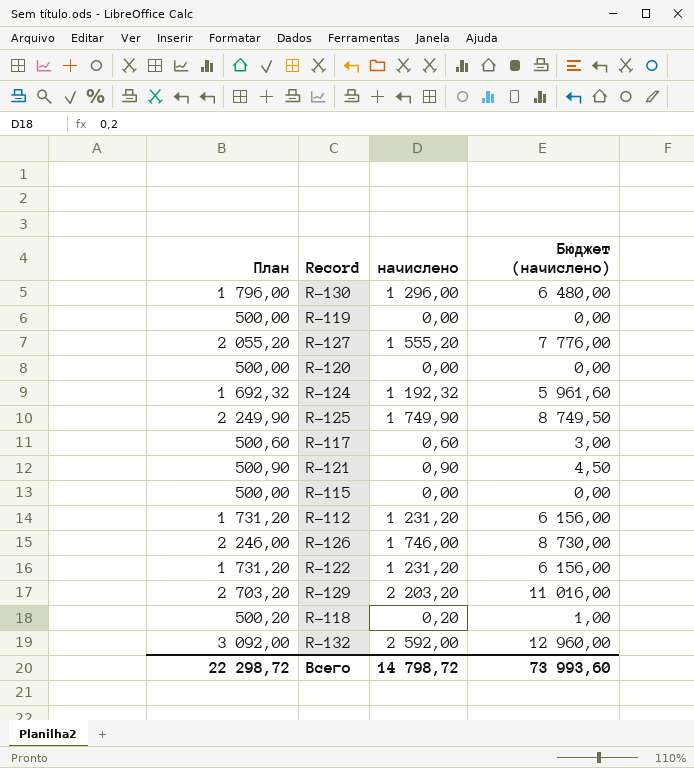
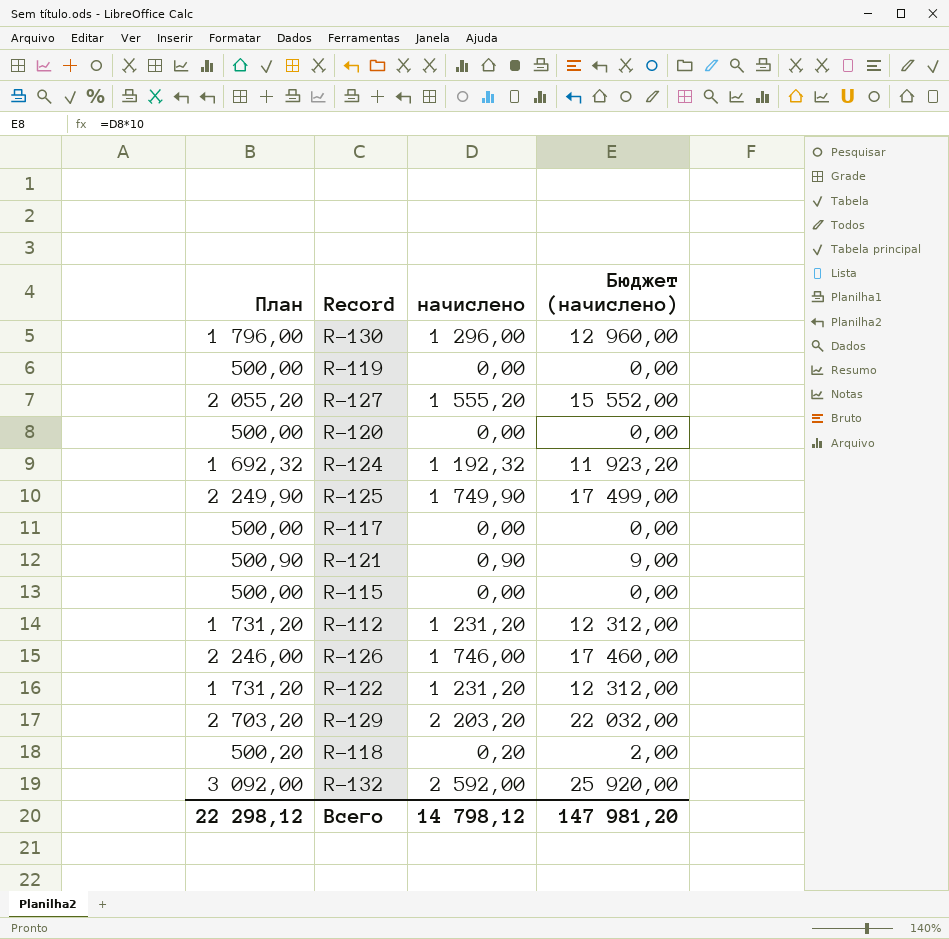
column Бюджет (начислено) | formula: [начислено] * 5 -> [начислено] * 10
R-117 | План: 500,60 -> 500,00
R-117 | начислено: 0,60 -> 0,00
Всего | План: 22 298,72 -> 22 298,12
Всего | начислено: 14 798,72 -> 14 798,12
Всего | Бюджет (начислено): 73 993,60 -> 147 981,20

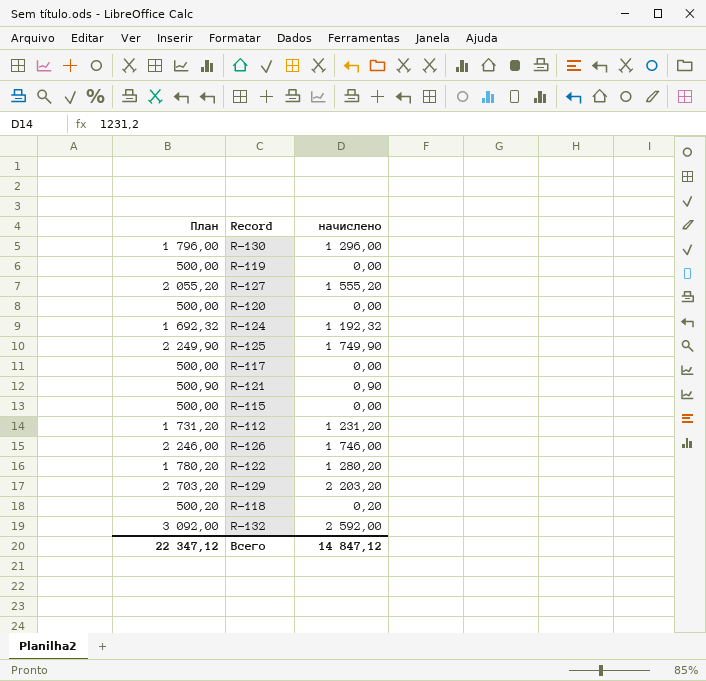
column Бюджет (начислено) | formula: [начислено] * 10 -> none
R-122 | План: 1 731,20 -> 1 780,20
R-122 | начислено: 1 231,20 -> 1 280,20
Всего | План: 22 298,12 -> 22 347,12
Всего | начислено: 14 798,12 -> 14 847,12

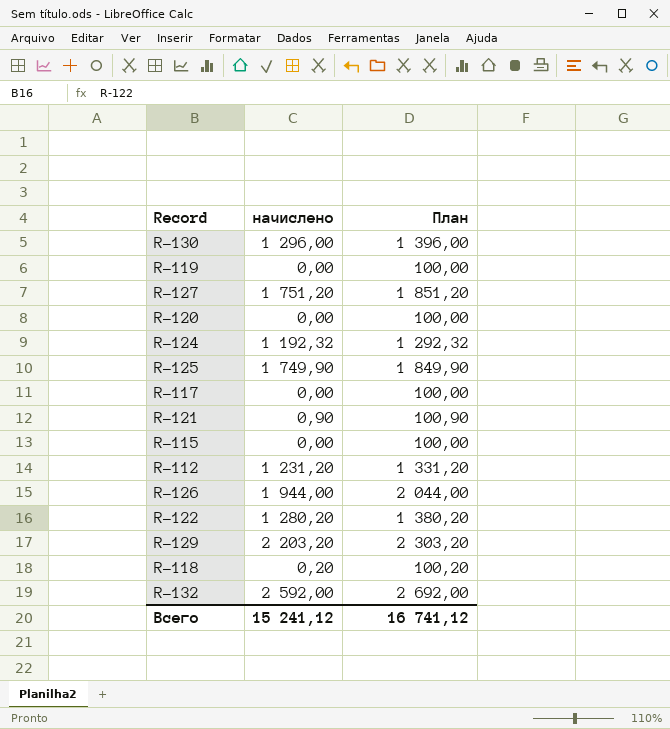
column План | formula: [начислено] + 500 -> [начислено] + 100
column План | position: 1 -> 3
R-127 | начислено: 1 555,20 -> 1 751,20
R-126 | начислено: 1 746,00 -> 1 944,00
Всего | начислено: 14 847,12 -> 15 241,12
Всего | План: 22 347,12 -> 16 741,12

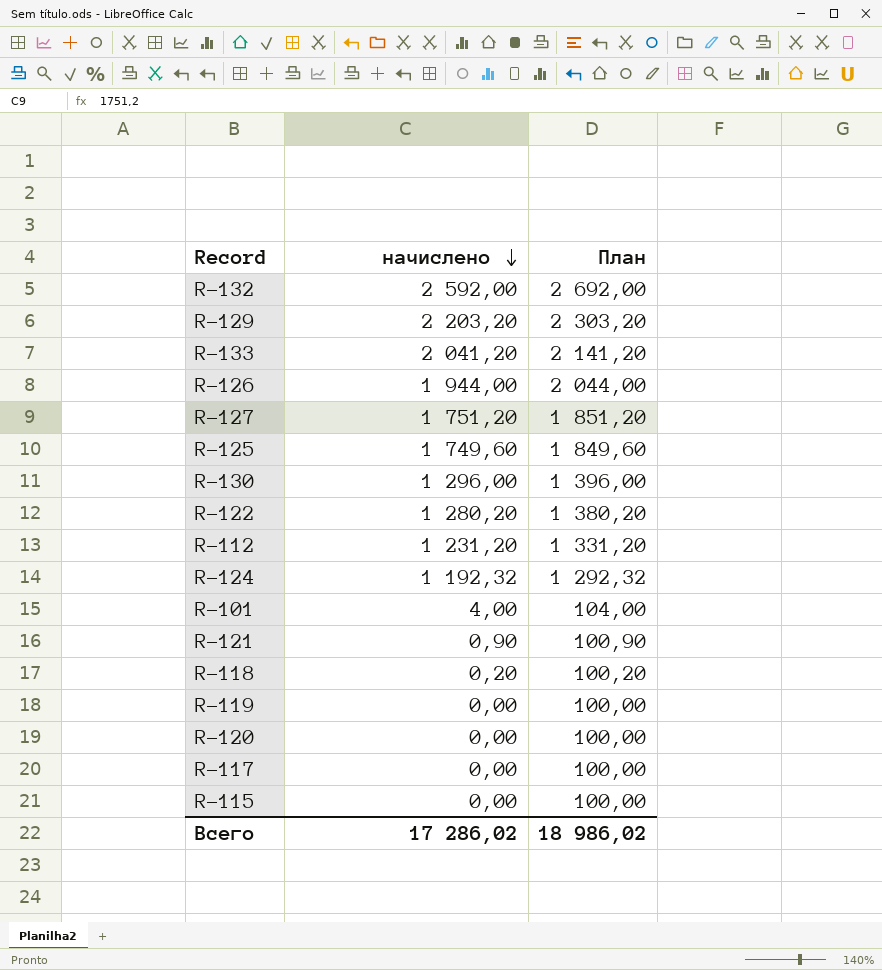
row order: none -> начислено descending
row R-133: none -> 2 041,20 | 2 141,20
R-125 | начислено: 1 749,90 -> 1 749,60
R-125 | План: 1 849,90 -> 1 849,60
row R-101: none -> 4,00 | 104,00
Всего | начислено: 15 241,12 -> 17 286,02
Всего | План: 16 741,12 -> 18 986,02

